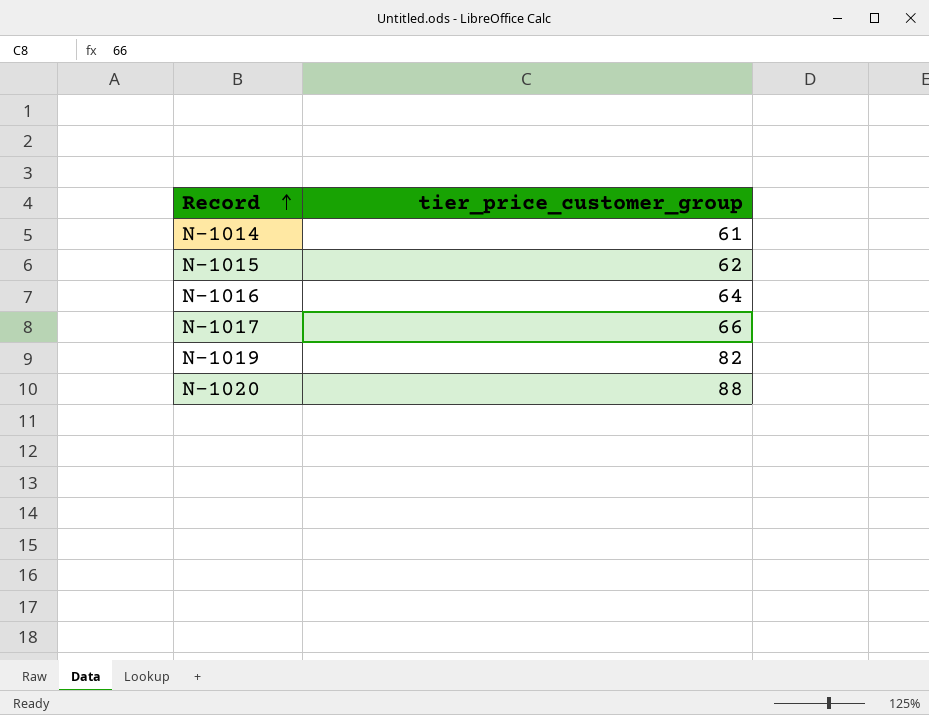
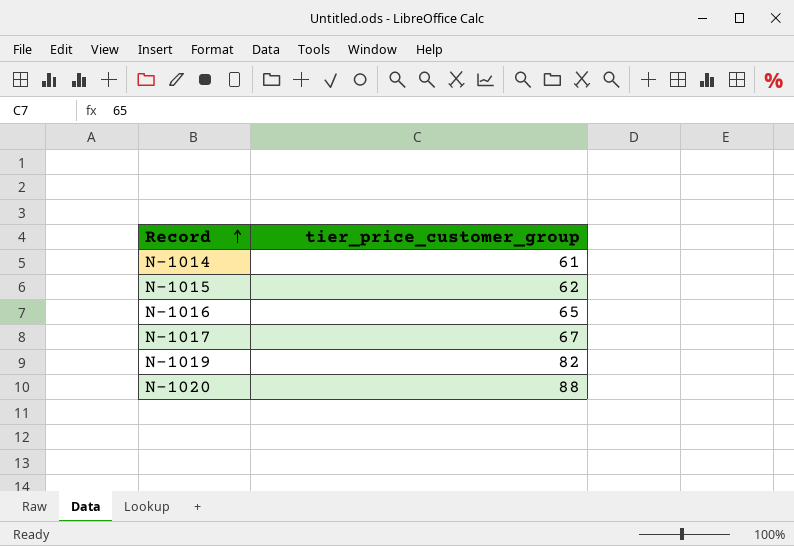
N-1016 | tier_price_customer_group: 64 -> 65
N-1017 | tier_price_customer_group: 66 -> 67

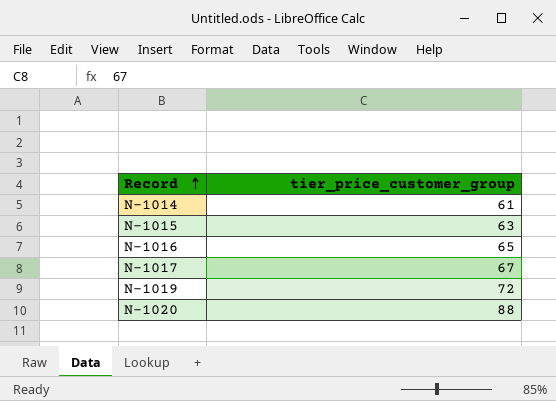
N-1015 | tier_price_customer_group: 62 -> 63
N-1019 | tier_price_customer_group: 82 -> 72

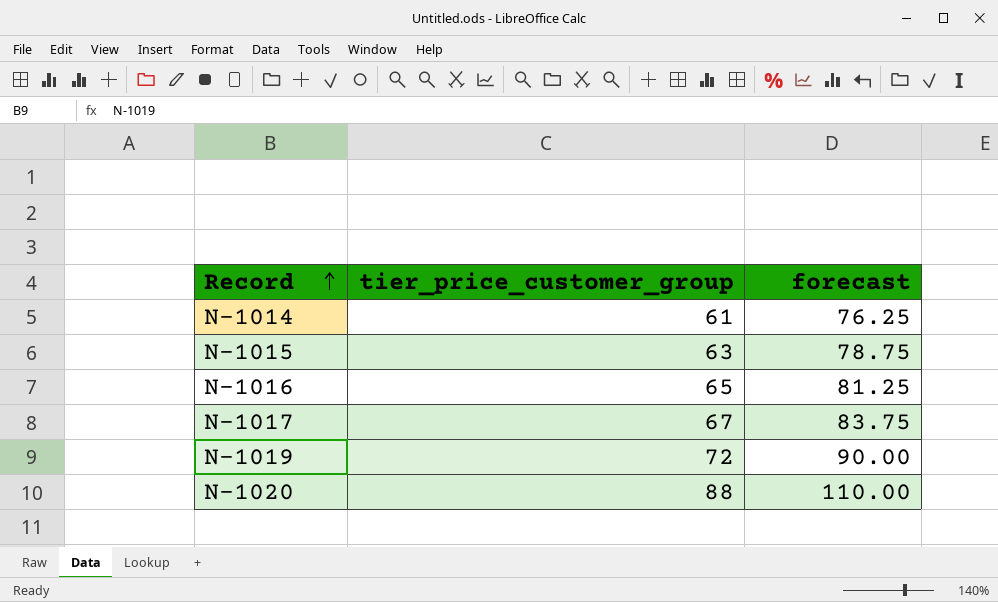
column forecast | formula: none -> [tier_price_customer_group] * 1.25

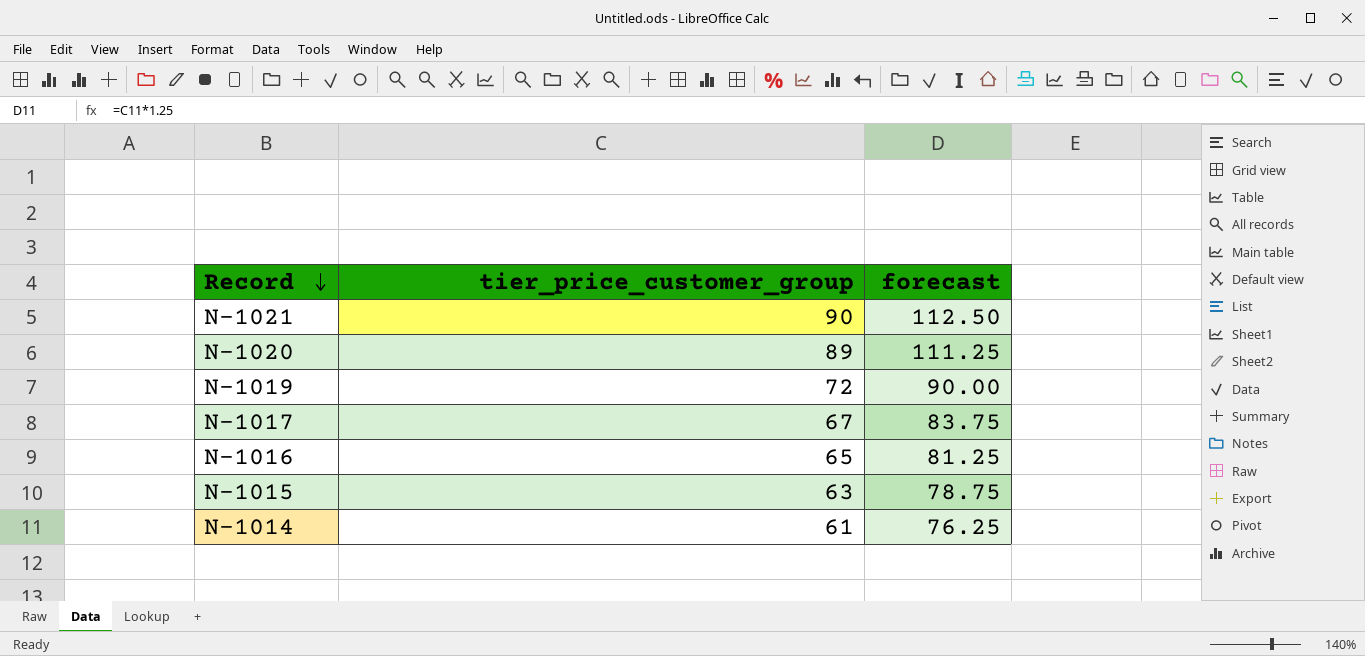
row order: Record ascending -> Record descending
row N-1021: none -> 90 | 112.50
N-1020 | tier_price_customer_group: 88 -> 89
N-1020 | forecast: 110.00 -> 111.25

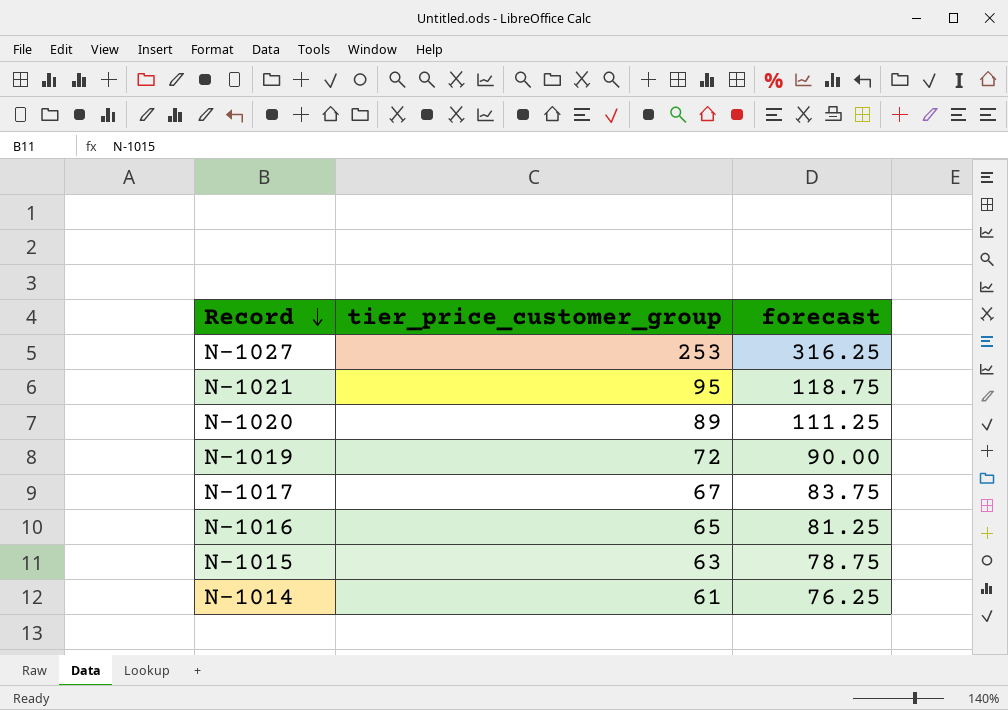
row N-1027: none -> 253 | 316.25
N-1021 | tier_price_customer_group: 90 -> 95
N-1021 | forecast: 112.50 -> 118.75

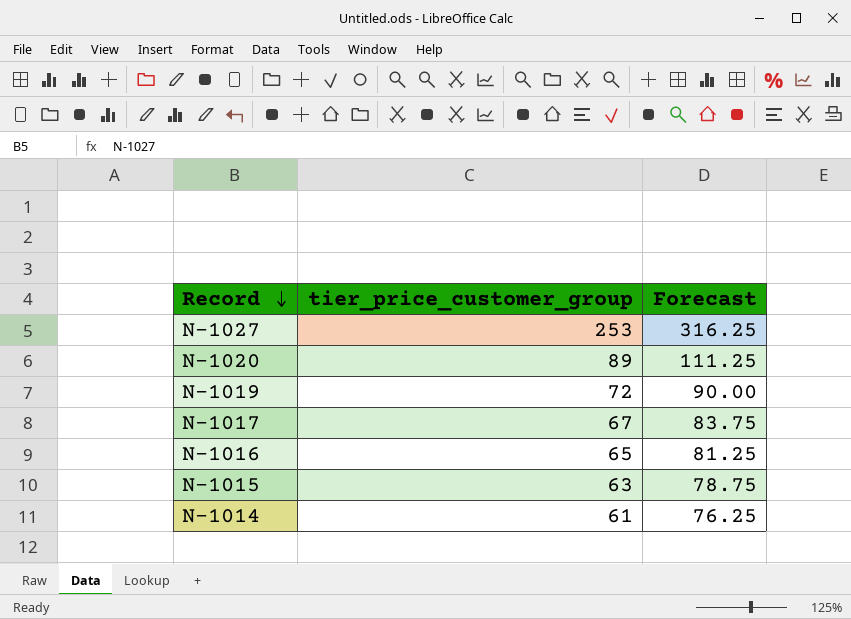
column name: forecast -> Forecast
row N-1021: 95 | 118.75 -> none

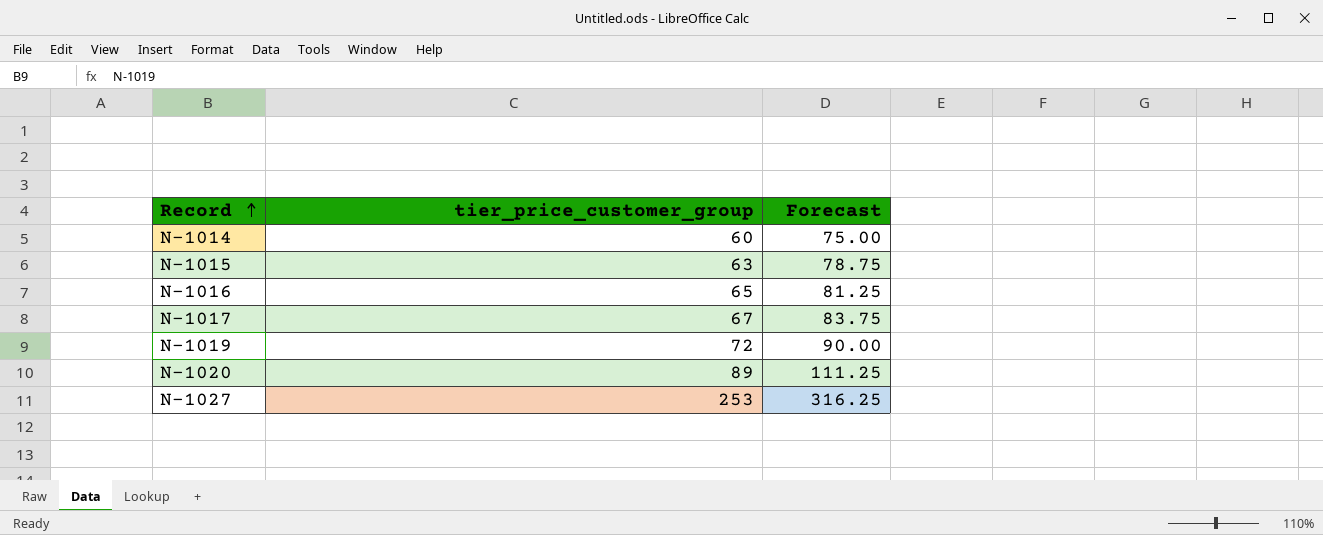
row order: Record descending -> Record ascending
N-1014 | tier_price_customer_group: 61 -> 60
N-1014 | Forecast: 76.25 -> 75.00

